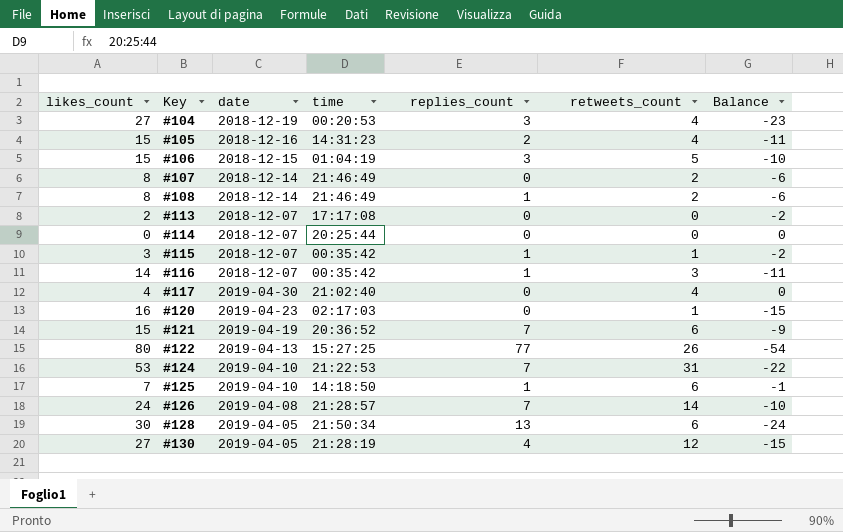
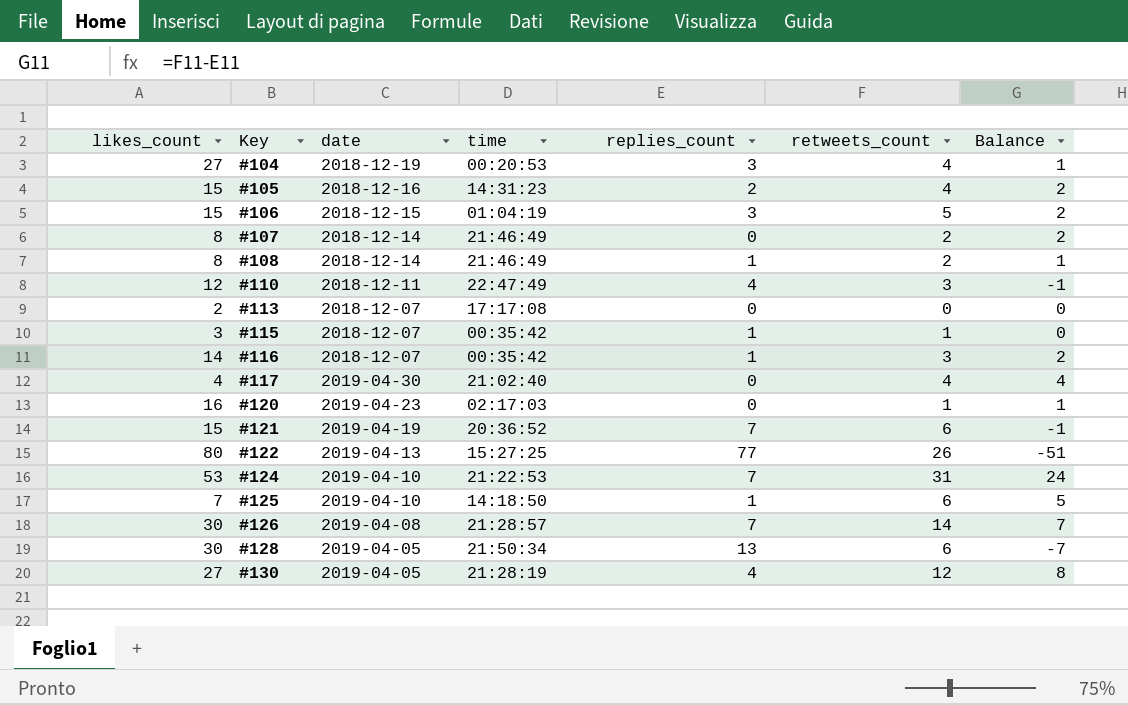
column Balance | formula: [retweets_count] - [likes_count] -> [retweets_count] - [replies_count]
row #114: 0 | 2018-12-07 | 20:25:44 | 0 | 0 | 0 -> none
row #110: none -> 12 | 2018-12-11 | 22:47:49 | 4 | 3 | -1
#126 | likes_count: 24 -> 30

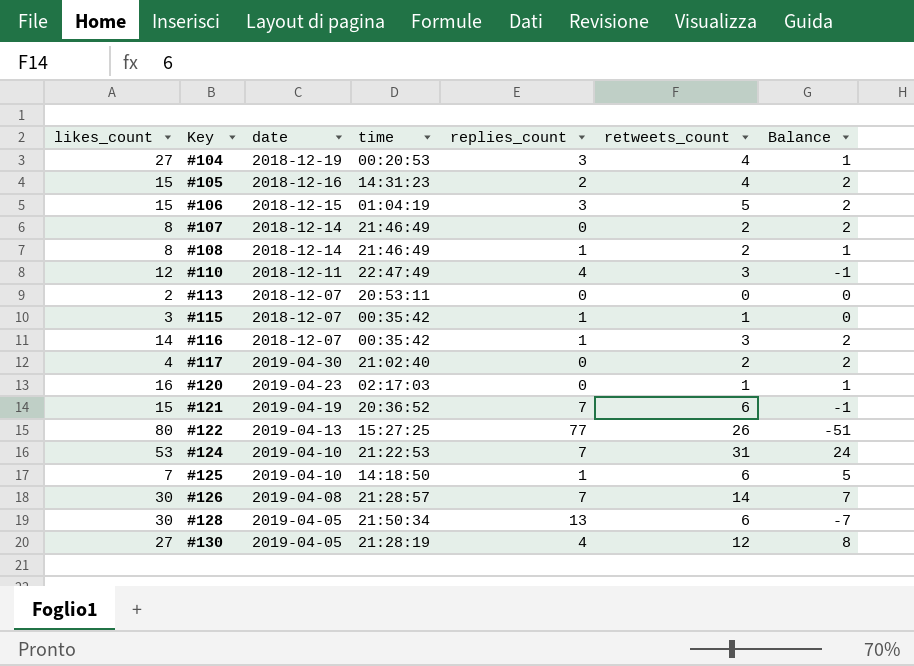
#113 | time: 17:17:08 -> 20:53:11
#117 | retweets_count: 4 -> 2
#117 | Balance: 4 -> 2

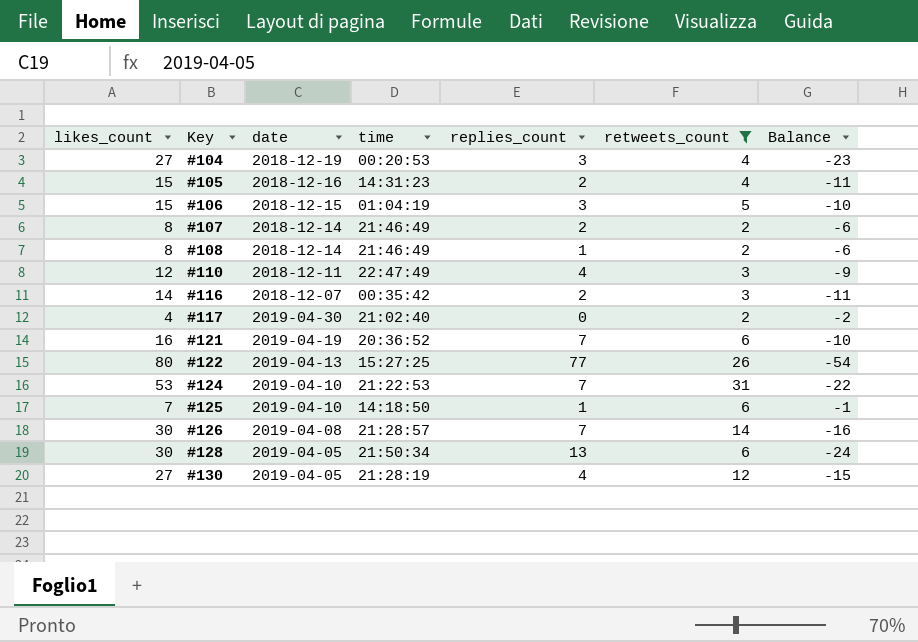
filter: none -> retweets_count >= 2
column Balance | formula: [retweets_count] - [replies_count] -> [retweets_count] - [likes_count]
#107 | replies_count: 0 -> 2
#116 | replies_count: 1 -> 2
#121 | likes_count: 15 -> 16

